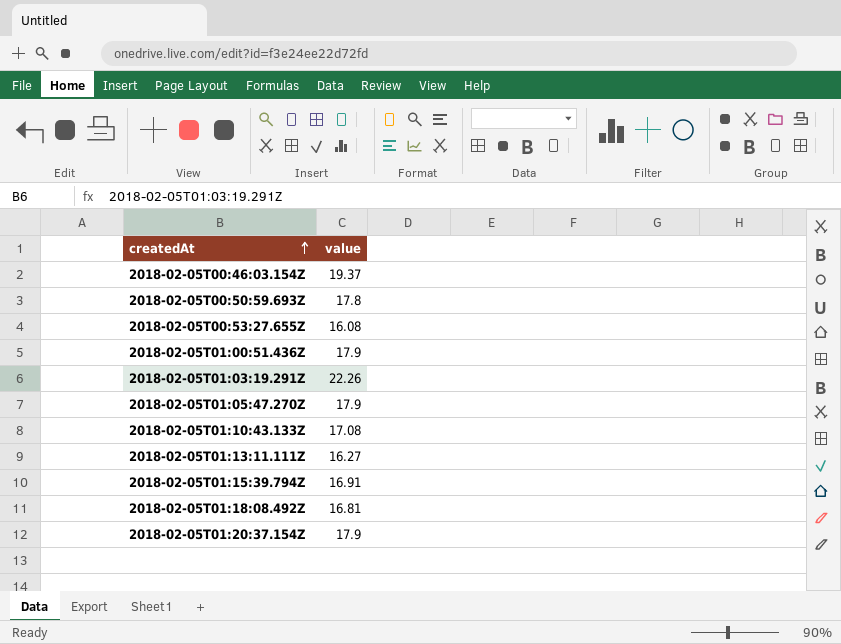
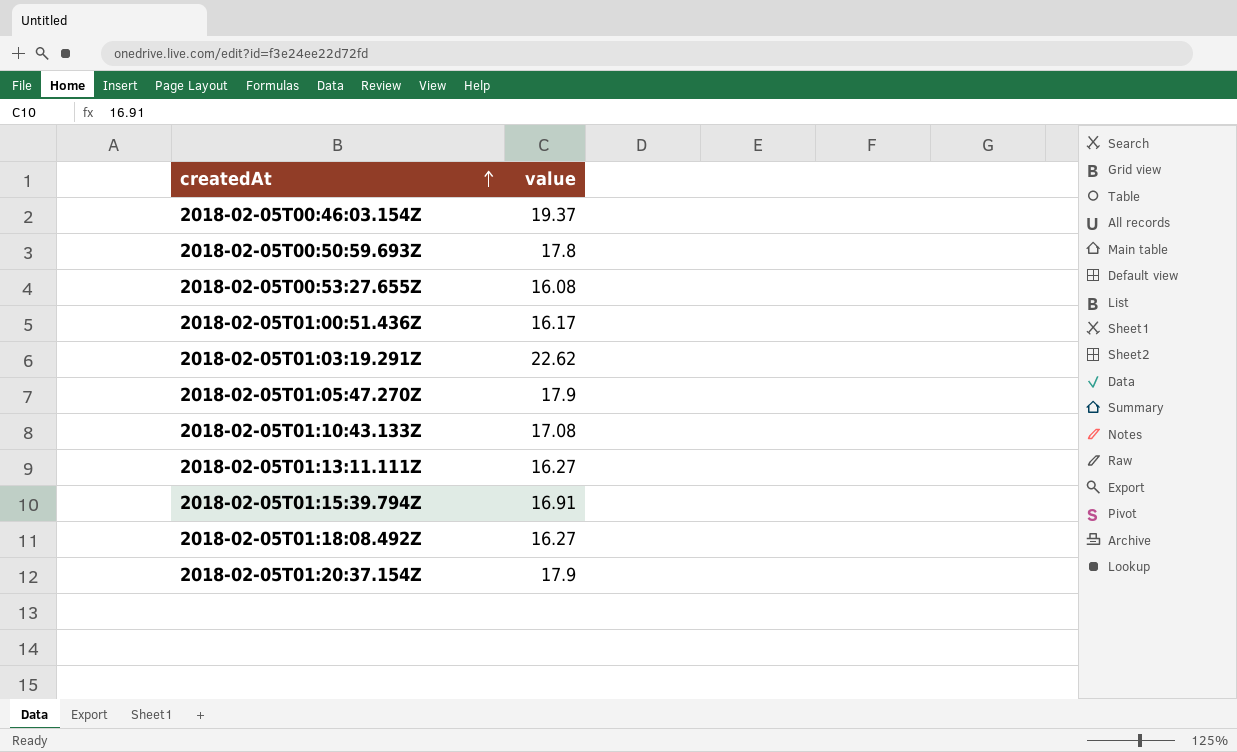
2018-02-05T01:00:51.436Z | value: 17.9 -> 16.17
2018-02-05T01:03:19.291Z | value: 22.26 -> 22.62
2018-02-05T01:18:08.492Z | value: 16.81 -> 16.27

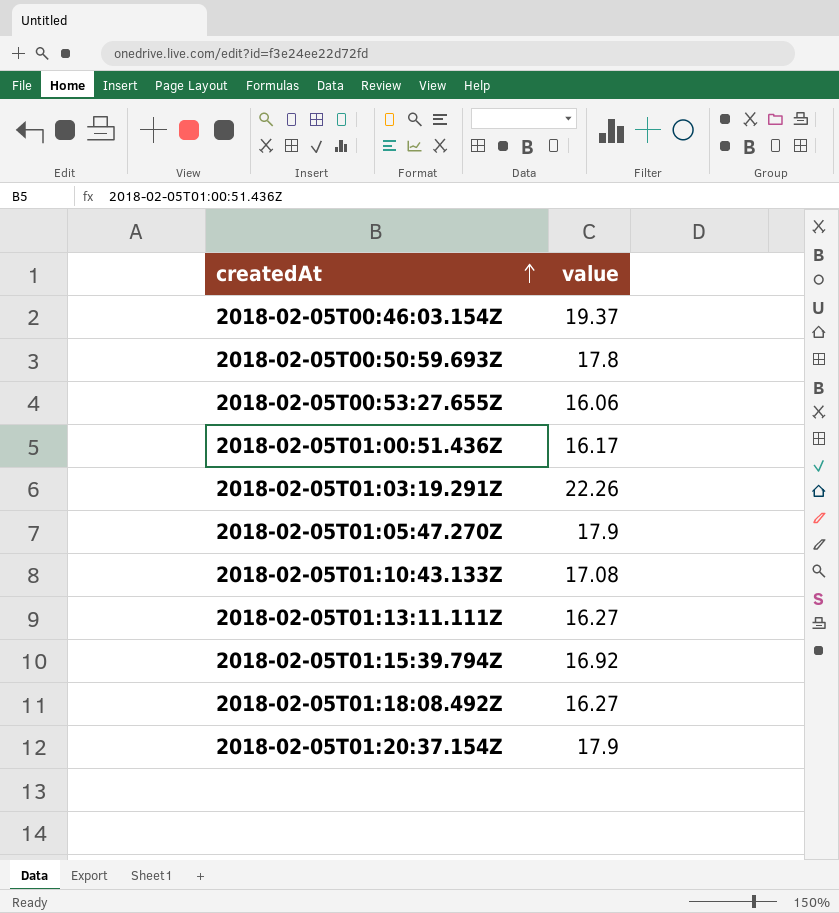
2018-02-05T00:53:27.655Z | value: 16.08 -> 16.06
2018-02-05T01:03:19.291Z | value: 22.62 -> 22.26
2018-02-05T01:15:39.794Z | value: 16.91 -> 16.92

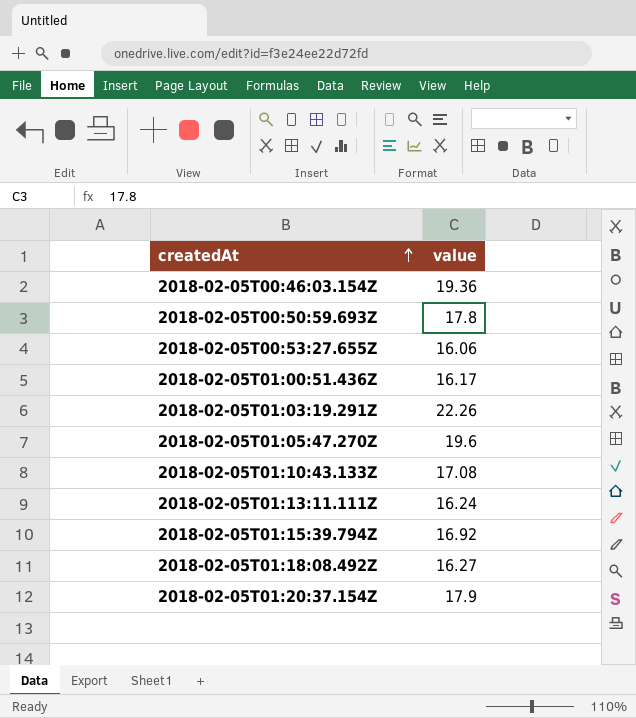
2018-02-05T00:46:03.154Z | value: 19.37 -> 19.36
2018-02-05T01:05:47.270Z | value: 17.9 -> 19.6
2018-02-05T01:13:11.111Z | value: 16.27 -> 16.24

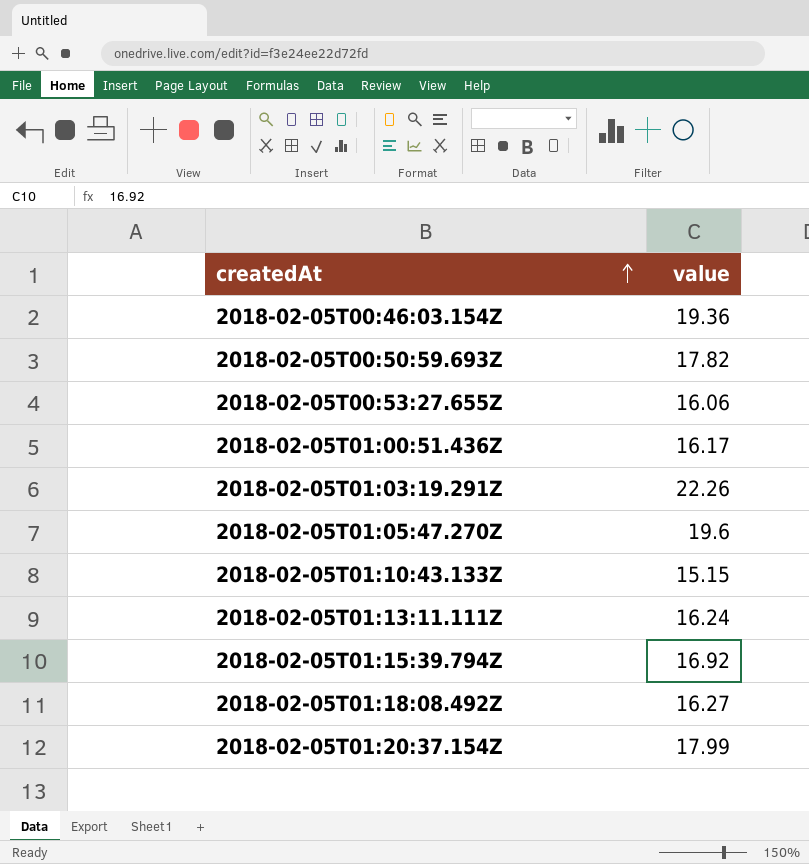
2018-02-05T00:50:59.693Z | value: 17.8 -> 17.82
2018-02-05T01:10:43.133Z | value: 17.08 -> 15.15
2018-02-05T01:20:37.154Z | value: 17.9 -> 17.99

